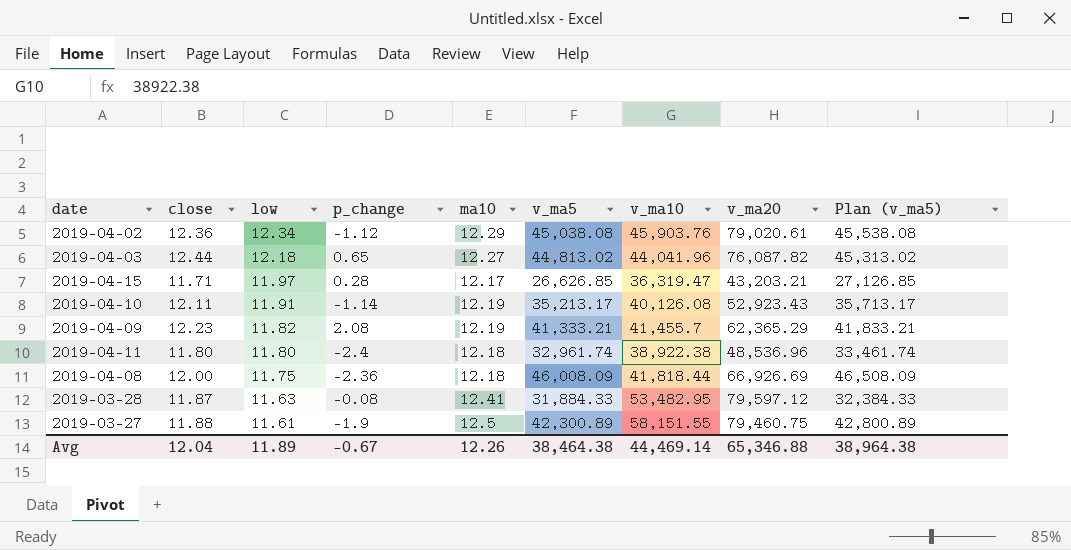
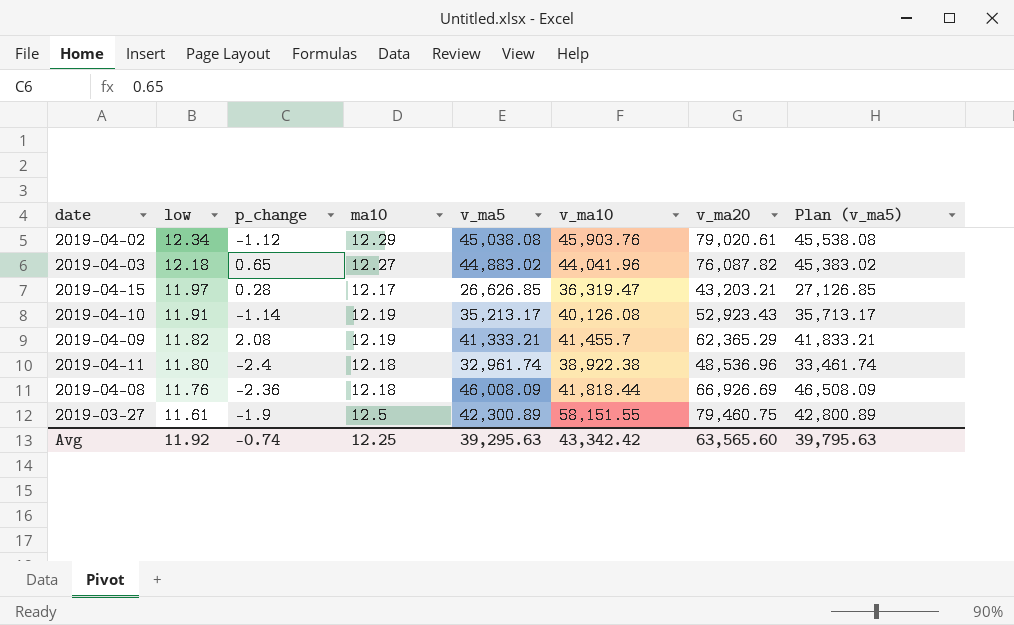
column close | position: 2 -> none
row 2019-03-28: 11.87 | 11.63 | -0.08 | 12.41 | 31,884.33 | 53,482.95 | 79,597.12 | 32,384.33 -> none
2019-04-03 | v_ma5: 44,813.02 -> 44,883.02
2019-04-03 | Plan (v_ma5): 45,313.02 -> 45,383.02
2019-04-08 | low: 11.75 -> 11.76
Avg | low: 11.89 -> 11.92
Avg | p_change: -0.67 -> -0.74
Avg | ma10: 12.26 -> 12.25
Avg | v_ma5: 38,464.38 -> 39,295.63
Avg | v_ma10: 44,469.14 -> 43,342.42
Avg | v_ma20: 65,346.88 -> 63,565.60
Avg | Plan (v_ma5): 38,964.38 -> 39,795.63

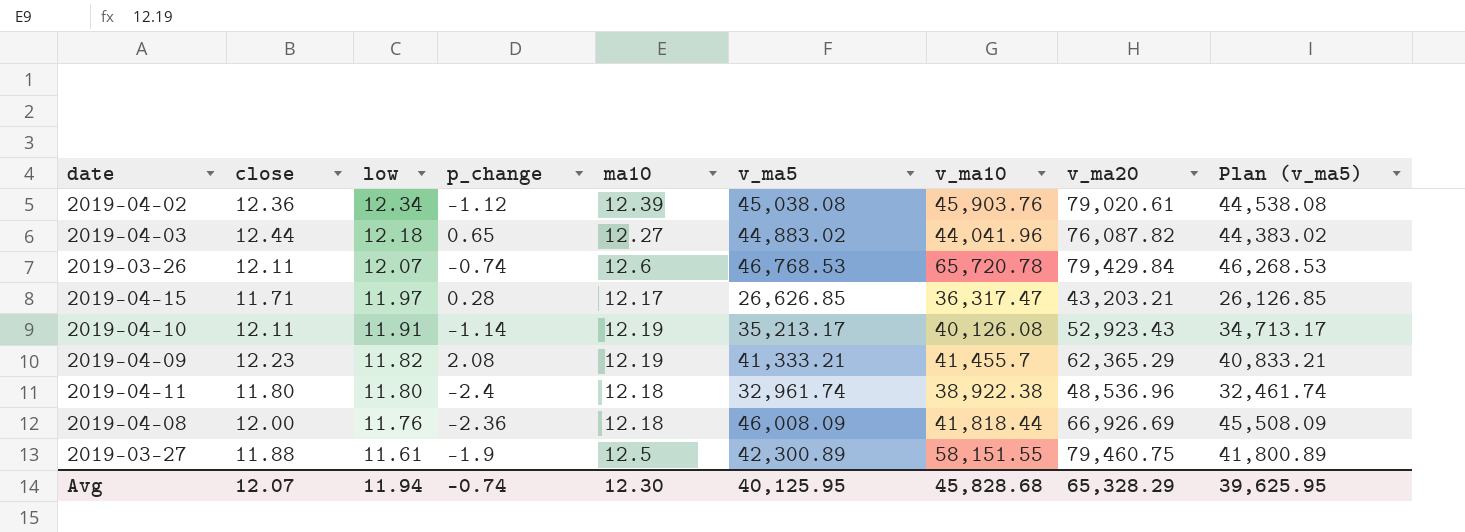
column close | position: none -> 2
column Plan (v_ma5) | formula: [v_ma5] + 500 -> [v_ma5] - 500
2019-04-02 | ma10: 12.29 -> 12.39
row 2019-03-26: none -> 12.11 | 12.07 | -0.74 | 12.6 | 46,768.53 | 65,720.78 | 79,429.84 | 46,268.53
2019-04-15 | v_ma10: 36,319.47 -> 36,317.47
Avg | low: 11.92 -> 11.94
Avg | ma10: 12.25 -> 12.30
Avg | v_ma5: 39,295.63 -> 40,125.95
Avg | v_ma10: 43,342.42 -> 45,828.68
Avg | v_ma20: 63,565.60 -> 65,328.29
Avg | Plan (v_ma5): 39,795.63 -> 39,625.95

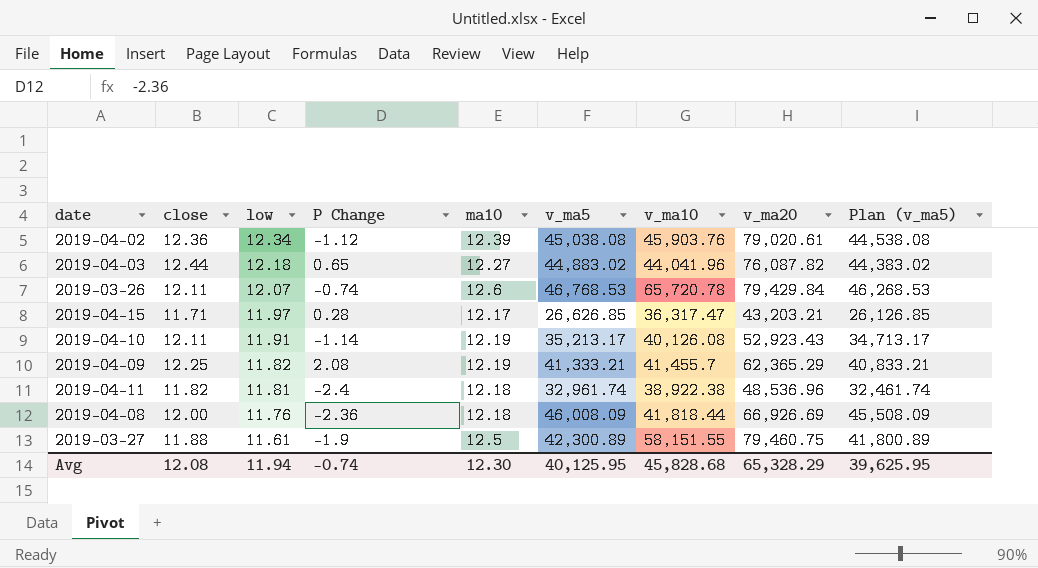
column name: p_change -> P Change
2019-04-09 | close: 12.23 -> 12.25
2019-04-11 | close: 11.80 -> 11.82
2019-04-11 | low: 11.80 -> 11.81
Avg | close: 12.07 -> 12.08

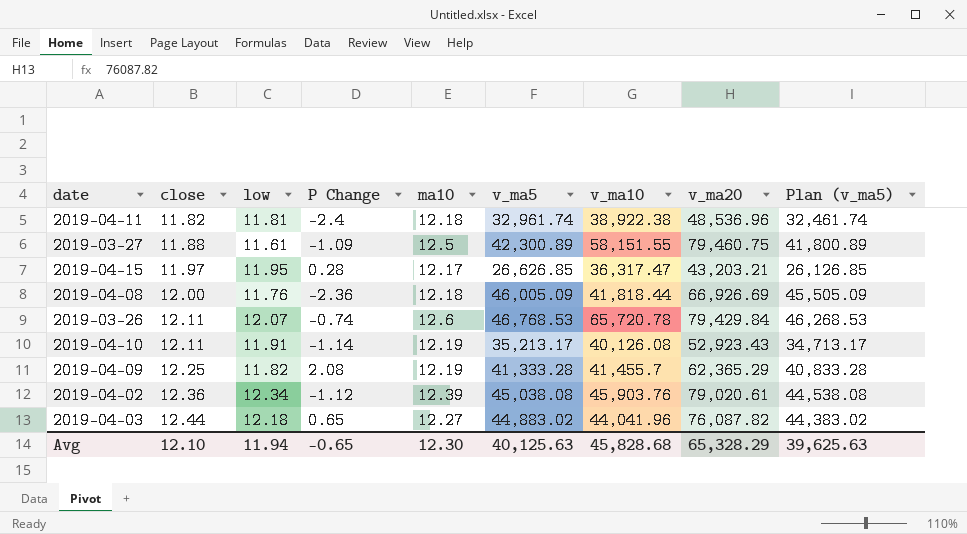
row order: low descending -> close ascending
2019-03-27 | P Change: -1.9 -> -1.09
2019-04-15 | close: 11.71 -> 11.97
2019-04-15 | low: 11.97 -> 11.95
2019-04-08 | v_ma5: 46,008.09 -> 46,005.09
2019-04-08 | Plan (v_ma5): 45,508.09 -> 45,505.09
2019-04-09 | v_ma5: 41,333.21 -> 41,333.28
2019-04-09 | Plan (v_ma5): 40,833.21 -> 40,833.28
Avg | close: 12.08 -> 12.10
Avg | P Change: -0.74 -> -0.65
Avg | v_ma5: 40,125.95 -> 40,125.63
Avg | Plan (v_ma5): 39,625.95 -> 39,625.63

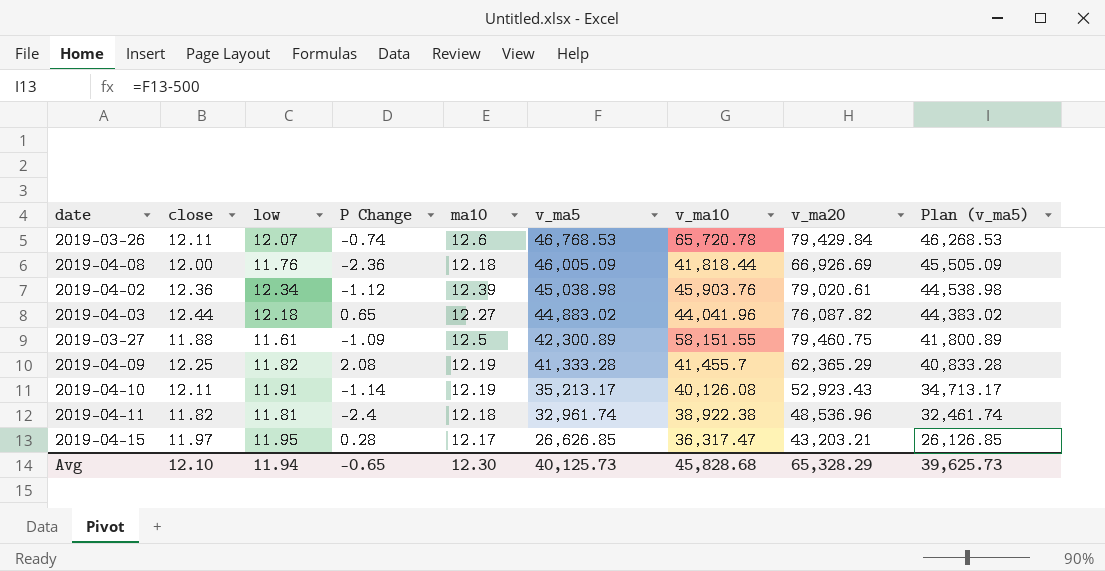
row order: close ascending -> v_ma5 descending
2019-04-02 | v_ma5: 45,038.08 -> 45,038.98
2019-04-02 | Plan (v_ma5): 44,538.08 -> 44,538.98
Avg | v_ma5: 40,125.63 -> 40,125.73
Avg | Plan (v_ma5): 39,625.63 -> 39,625.73

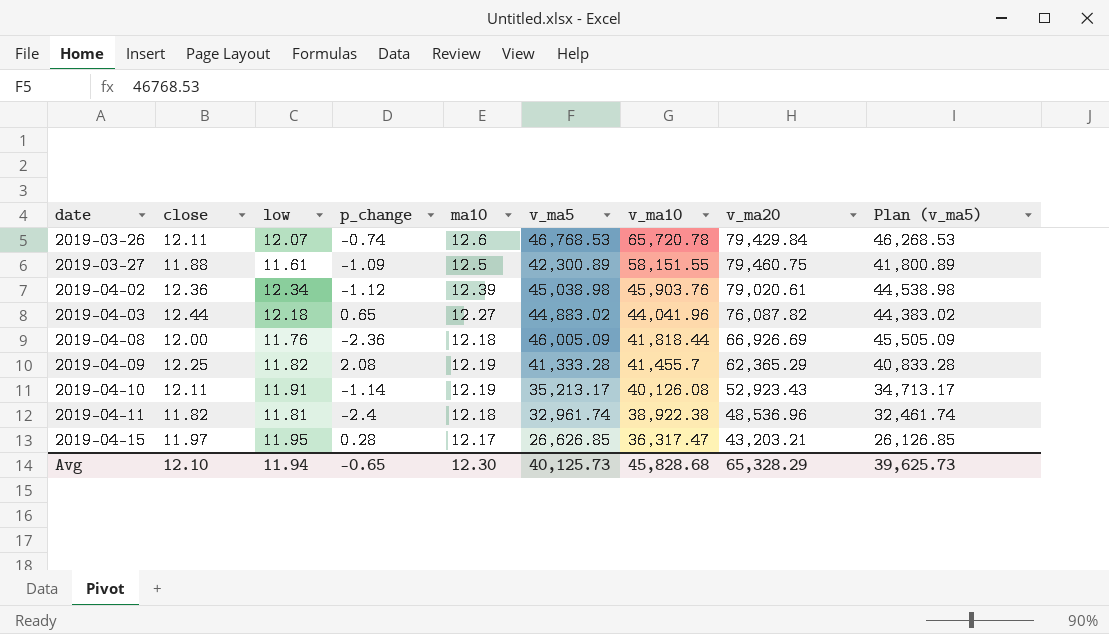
row order: v_ma5 descending -> date ascending
column name: P Change -> p_change

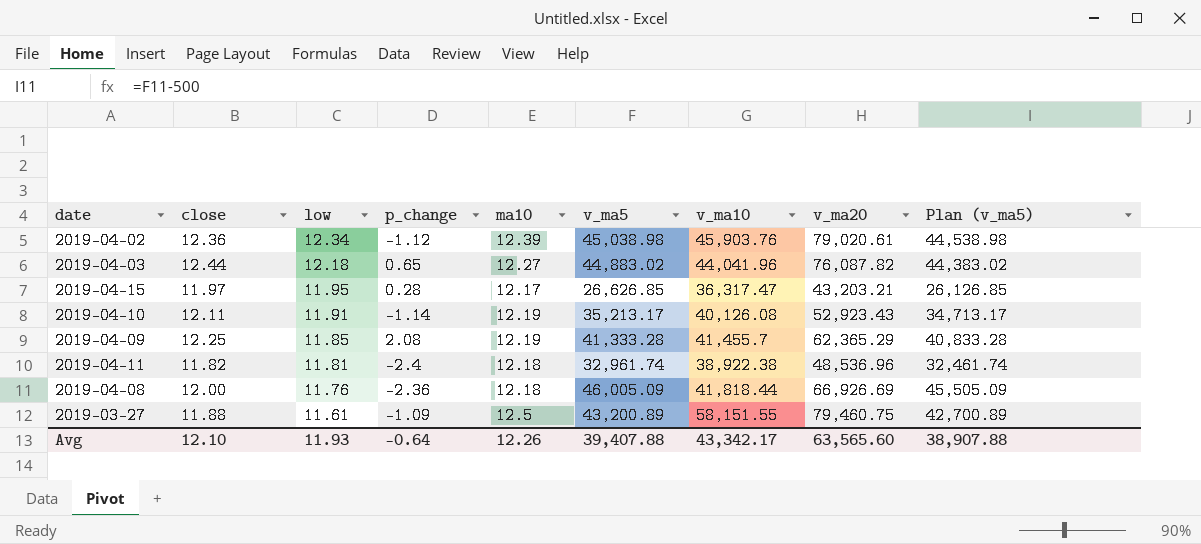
row order: date ascending -> low descending
row 2019-03-26: 12.11 | 12.07 | -0.74 | 12.6 | 46,768.53 | 65,720.78 | 79,429.84 | 46,268.53 -> none
2019-04-09 | low: 11.82 -> 11.85
2019-03-27 | v_ma5: 42,300.89 -> 43,200.89
2019-03-27 | Plan (v_ma5): 41,800.89 -> 42,700.89
Avg | low: 11.94 -> 11.93
Avg | p_change: -0.65 -> -0.64
Avg | ma10: 12.30 -> 12.26
Avg | v_ma5: 40,125.73 -> 39,407.88
Avg | v_ma10: 45,828.68 -> 43,342.17
Avg | v_ma20: 65,328.29 -> 63,565.60
Avg | Plan (v_ma5): 39,625.73 -> 38,907.88

